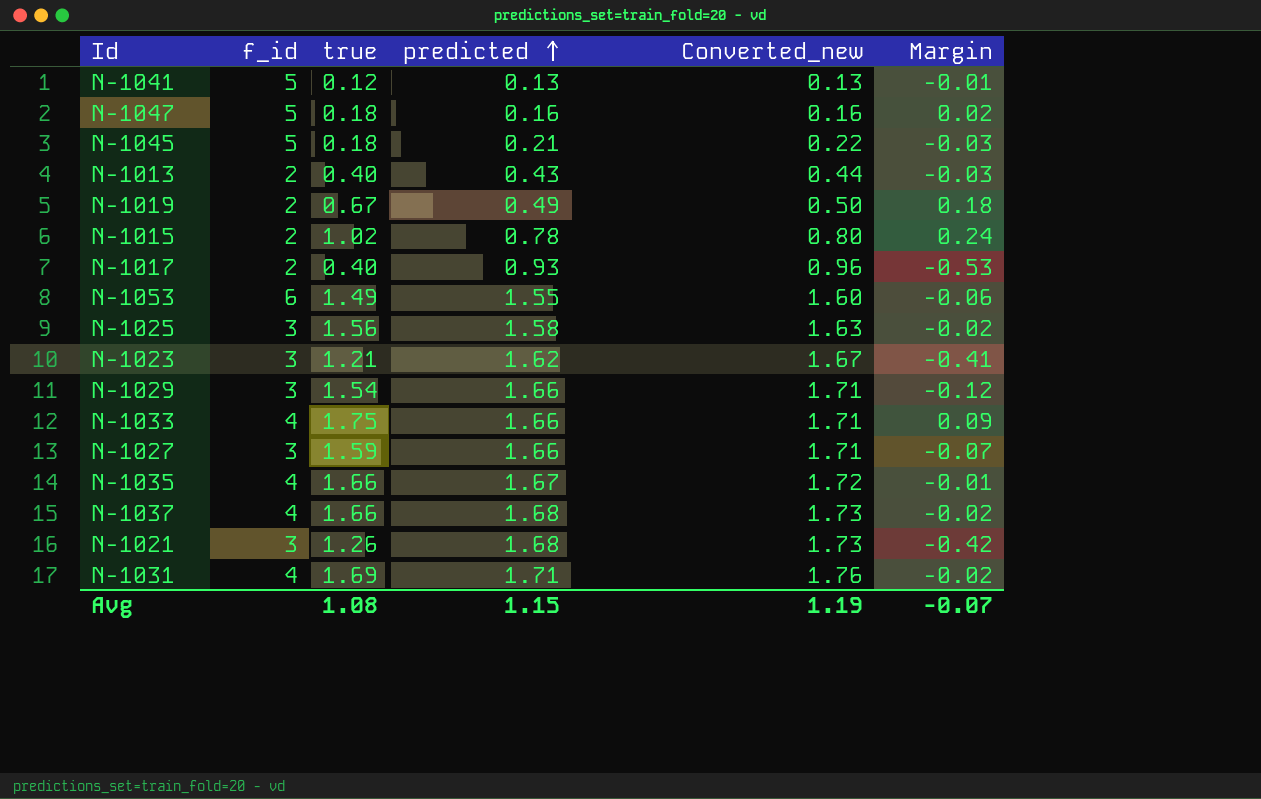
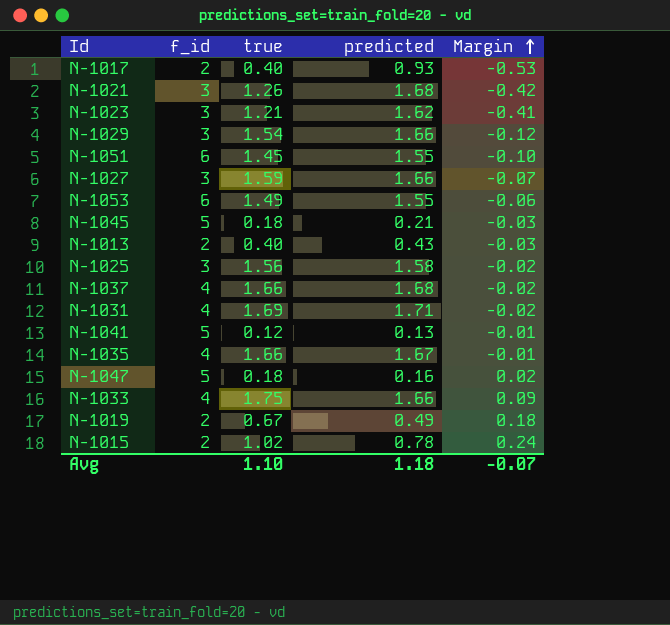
row order: predicted ascending -> Margin ascending
column Converted_new | formula: [predicted] * 1.03 -> none
row N-1051: none -> 6 | 1.45 | 1.55 | -0.10
Avg | true: 1.08 -> 1.10
Avg | predicted: 1.15 -> 1.18

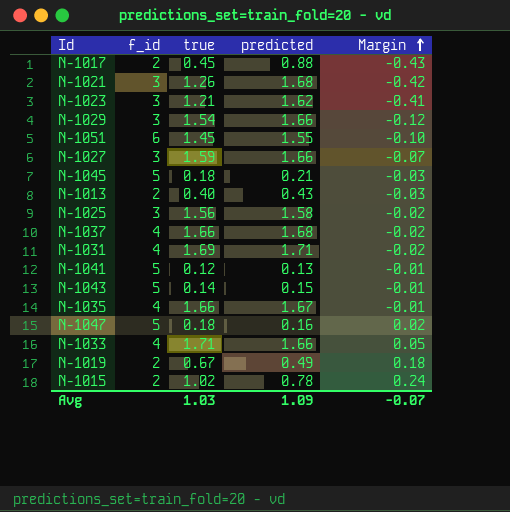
row N-1053: 6 | 1.49 | 1.55 | -0.06 -> none
N-1017 | true: 0.40 -> 0.45
N-1017 | predicted: 0.93 -> 0.88
N-1017 | Margin: -0.53 -> -0.43
row N-1043: none -> 5 | 0.14 | 0.15 | -0.01
N-1033 | true: 1.75 -> 1.71
N-1033 | Margin: 0.09 -> 0.05
Avg | true: 1.10 -> 1.03
Avg | predicted: 1.18 -> 1.09

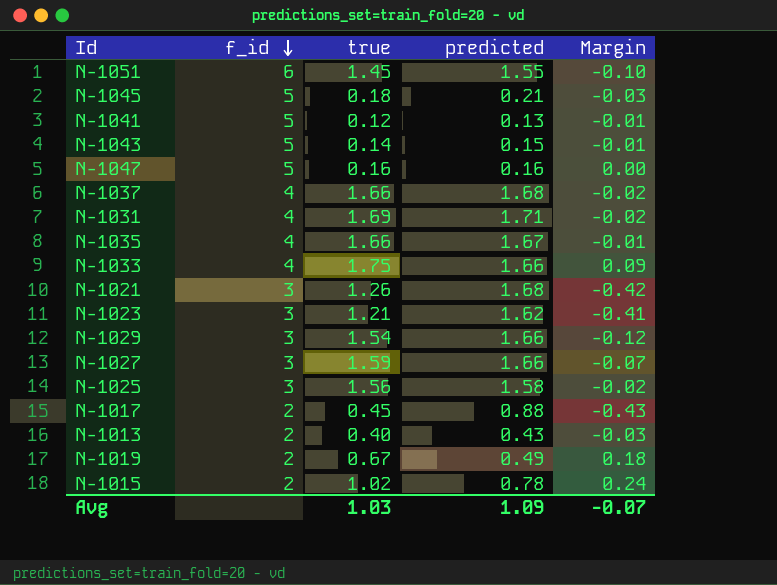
row order: Margin ascending -> f_id descending
N-1047 | true: 0.18 -> 0.16
N-1047 | Margin: 0.02 -> 0.00
N-1033 | true: 1.71 -> 1.75
N-1033 | Margin: 0.05 -> 0.09

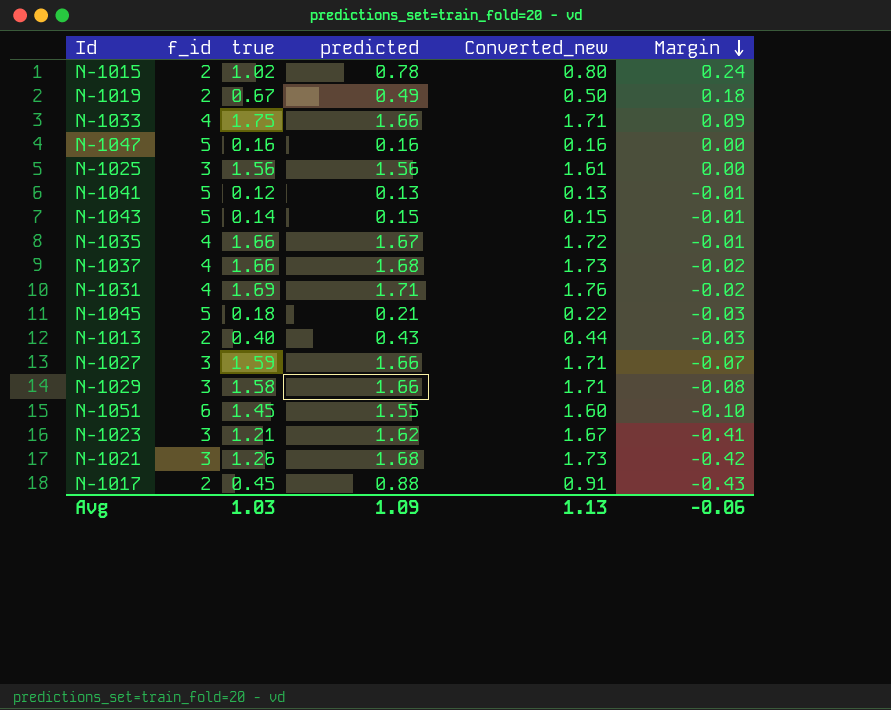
row order: f_id descending -> Margin descending
column Converted_new | formula: none -> [predicted] * 1.03
N-1025 | predicted: 1.58 -> 1.56
N-1025 | Margin: -0.02 -> 0.00
N-1029 | true: 1.54 -> 1.58
N-1029 | Margin: -0.12 -> -0.08
Avg | Margin: -0.07 -> -0.06

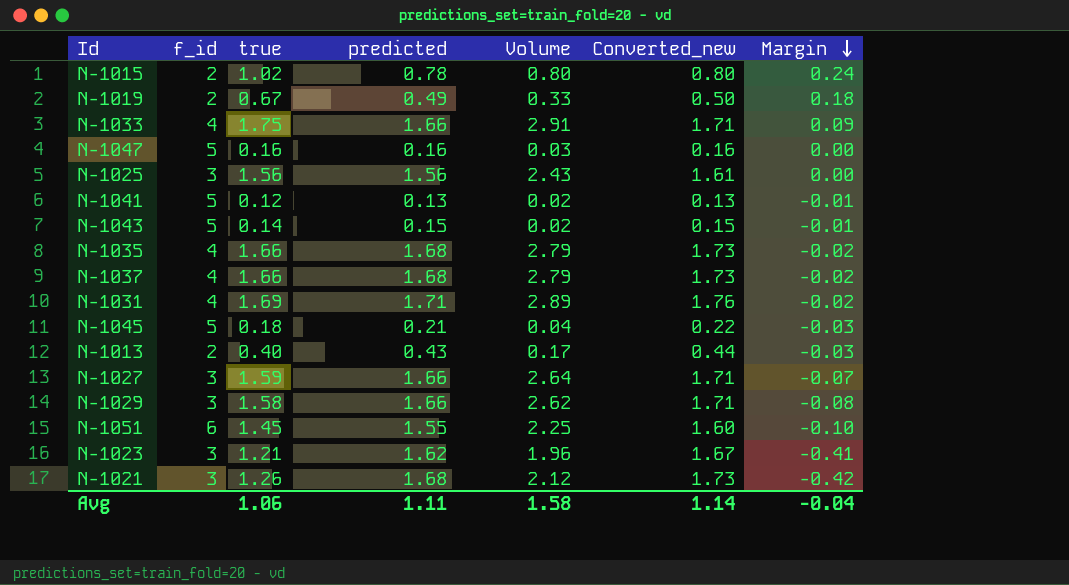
column Volume | formula: none -> [true] * [predicted]
row N-1017: 2 | 0.45 | 0.88 | 0.91 | -0.43 -> none
N-1035 | predicted: 1.67 -> 1.68
N-1035 | Converted_new: 1.72 -> 1.73
N-1035 | Margin: -0.01 -> -0.02
Avg | true: 1.03 -> 1.06
Avg | predicted: 1.09 -> 1.11
Avg | Converted_new: 1.13 -> 1.14
Avg | Margin: -0.06 -> -0.04

